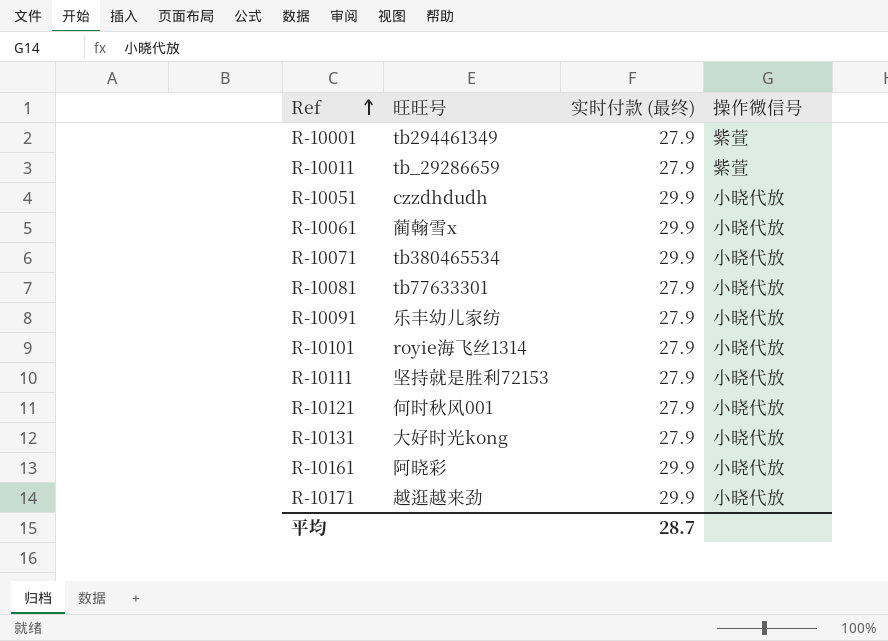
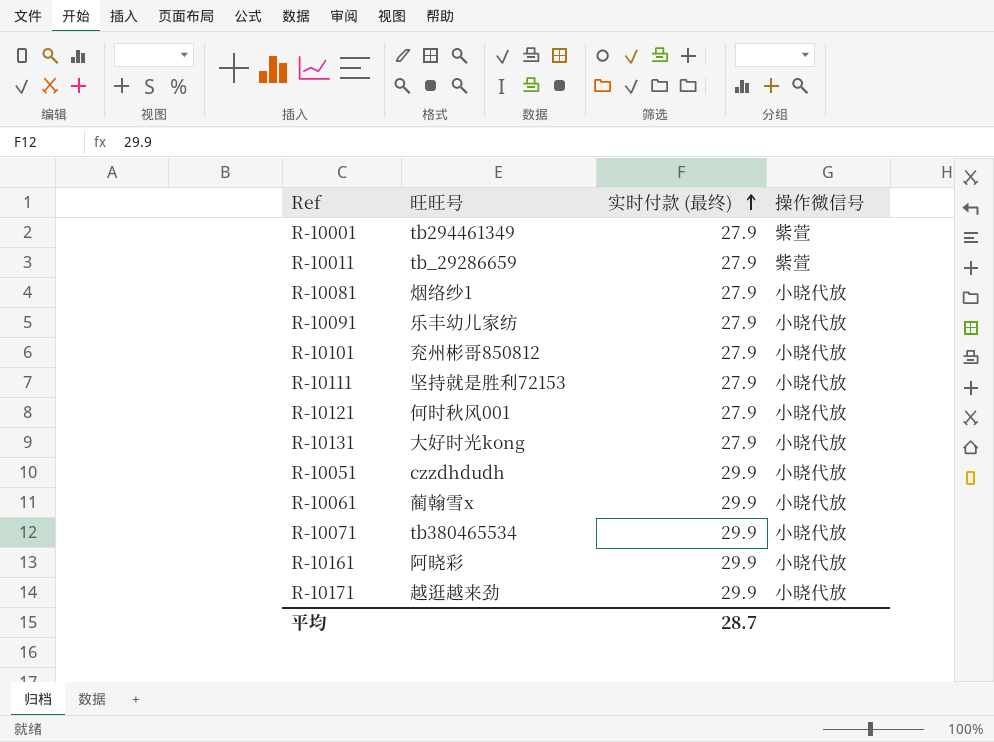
row order: Ref ascending -> 实时付款 (最终) ascending
R-10081 | 旺旺号: tb77633301 -> 烟络纱1
R-10101 | 旺旺号: royie海飞丝1314 -> 兖州彬哥850812

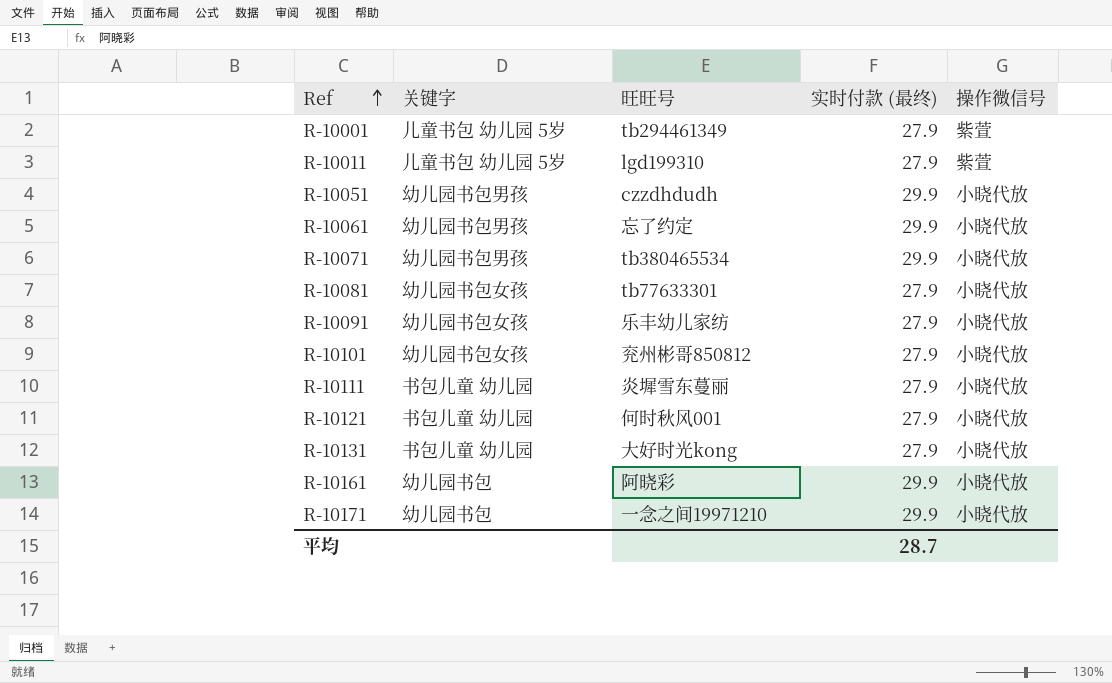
row order: 实时付款 (最终) ascending -> Ref ascending
column 关键字 | position: none -> 2
R-10011 | 旺旺号: tb_29286659 -> lgd199310
R-10061 | 旺旺号: 蔺翰雪x -> 忘了约定
R-10081 | 旺旺号: 烟络纱1 -> tb77633301
R-10111 | 旺旺号: 坚持就是胜利72153 -> 炎墀雪东蔓丽
R-10171 | 旺旺号: 越逛越来劲 -> 一念之间19971210

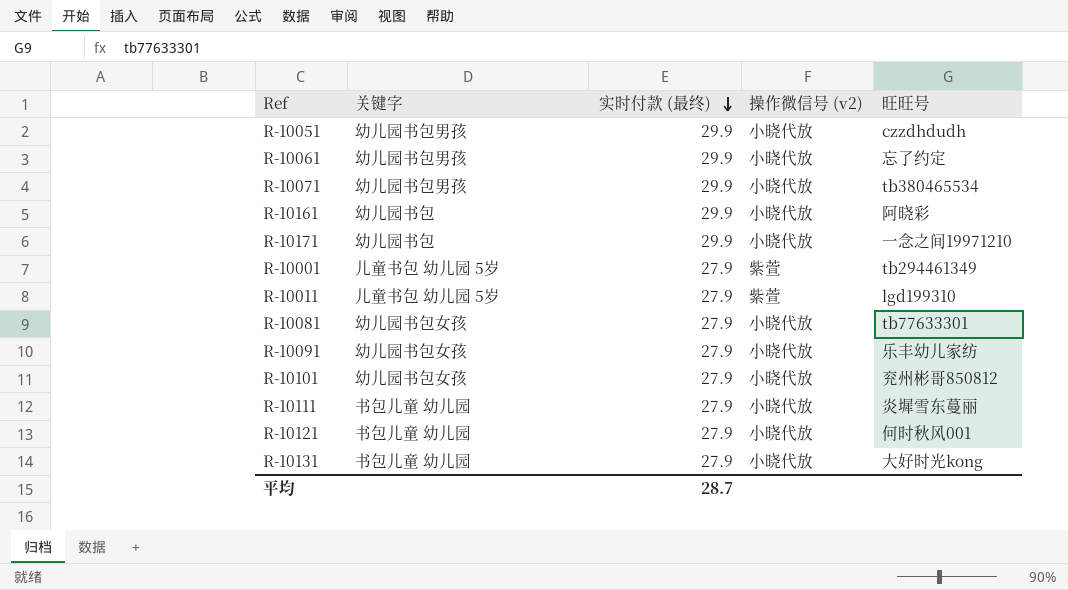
row order: Ref ascending -> 实时付款 (最终) descending
column name: 操作微信号 -> 操作微信号 (v2)
column 旺旺号 | position: 3 -> 5

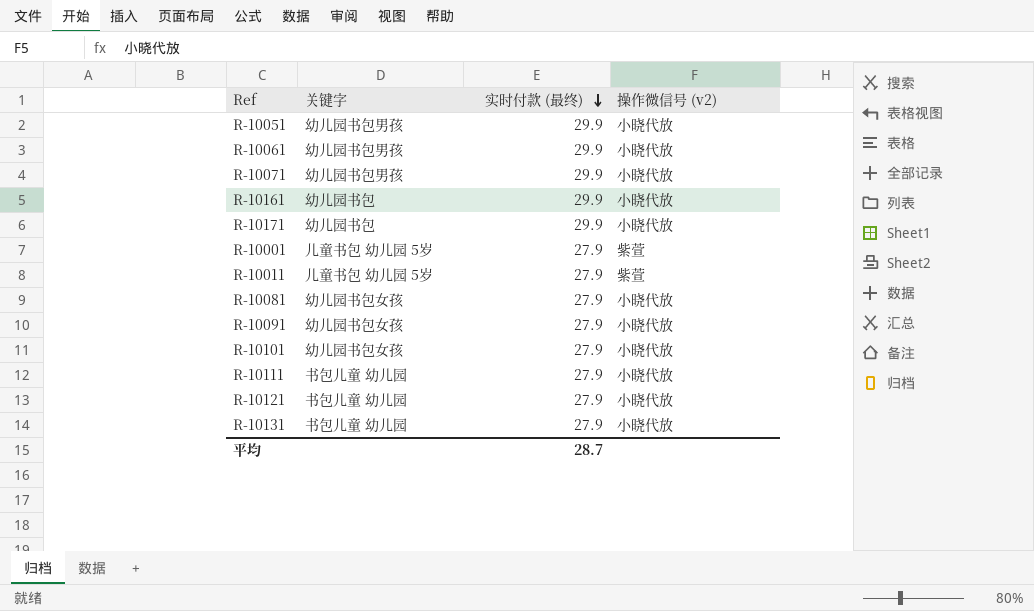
column 旺旺号 | position: 5 -> none

